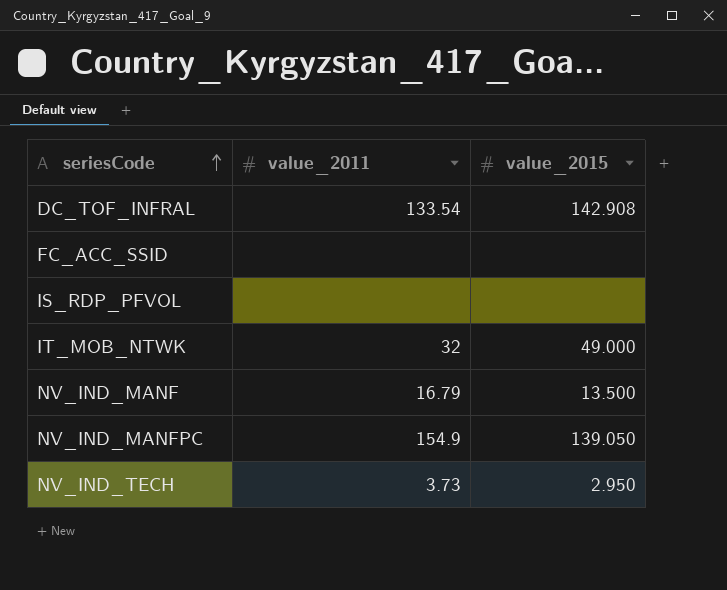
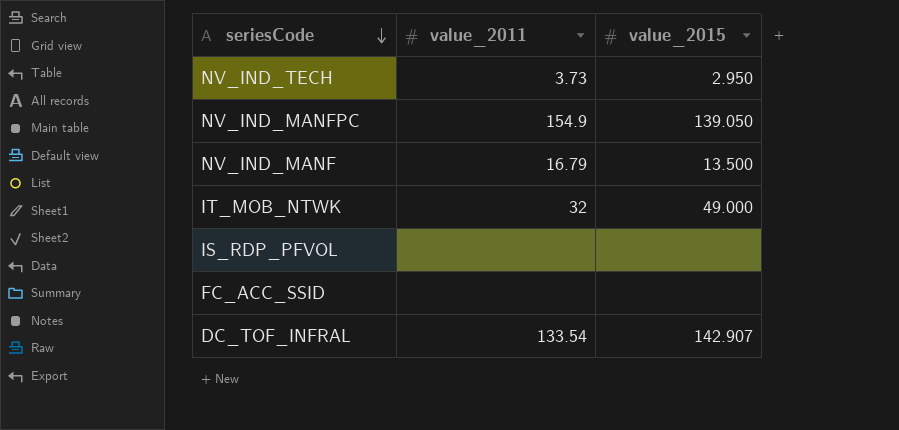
row order: seriesCode ascending -> seriesCode descending
DC_TOF_INFRAL | value_2015: 142.908 -> 142.907

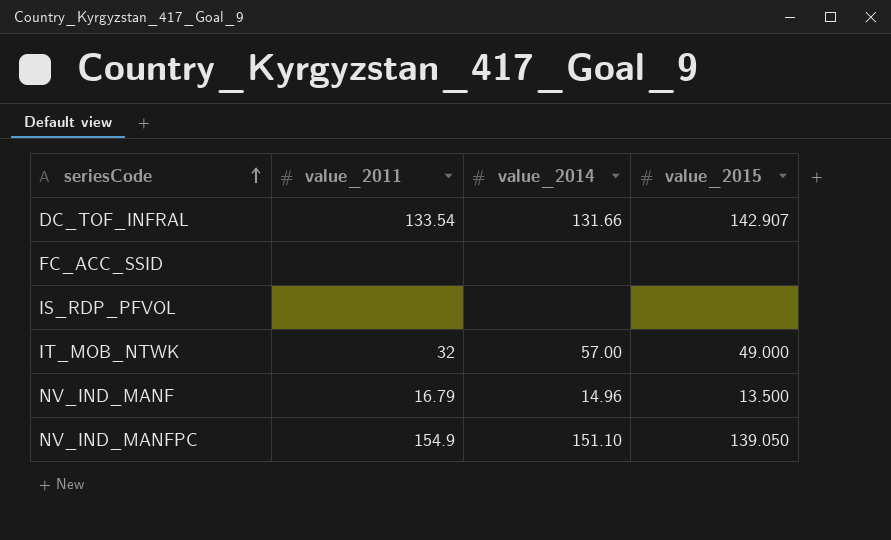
row order: seriesCode descending -> seriesCode ascending
column value_2014 | position: none -> 3
row NV_IND_TECH: 3.73 | 2.950 -> none

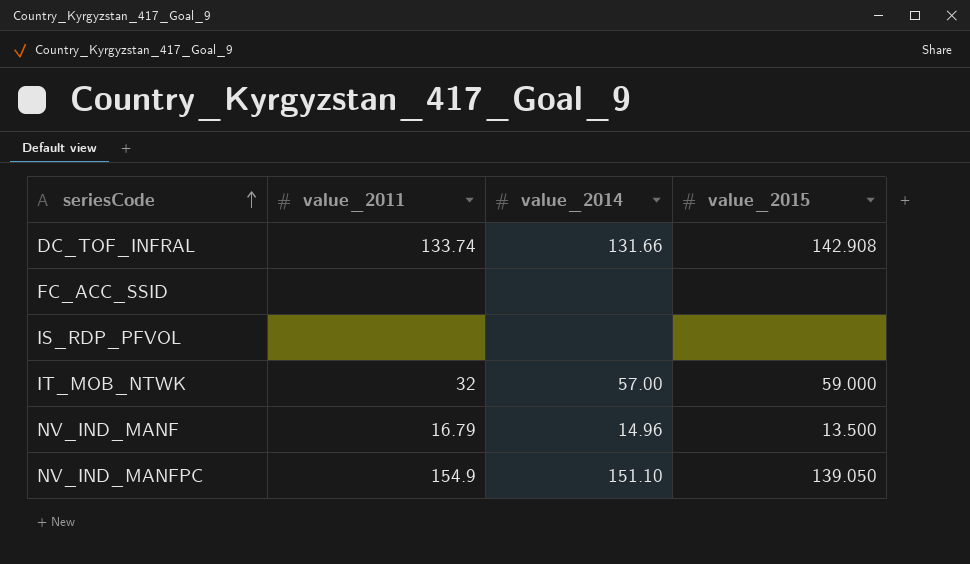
DC_TOF_INFRAL | value_2011: 133.54 -> 133.74
DC_TOF_INFRAL | value_2015: 142.907 -> 142.908
IT_MOB_NTWK | value_2015: 49.000 -> 59.000

